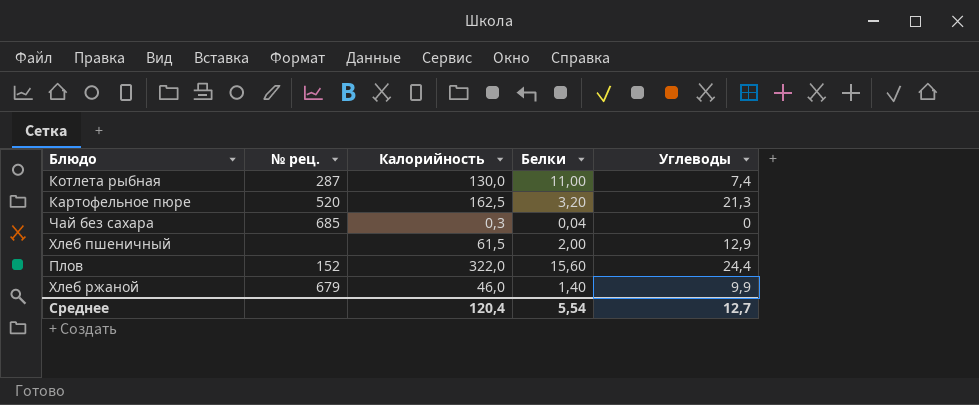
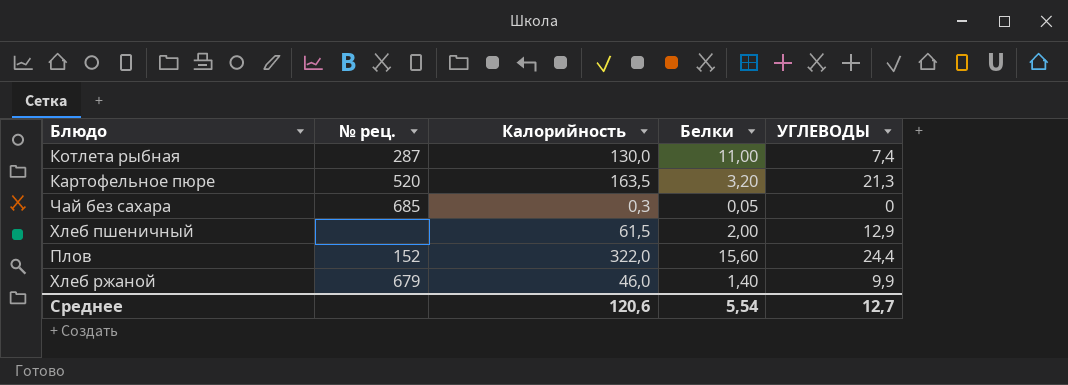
column name: Углеводы -> УГЛЕВОДЫ
Картофельное пюре | Калорийность: 162,5 -> 163,5
Чай без сахара | Белки: 0,04 -> 0,05
Среднее | Калорийность: 120,4 -> 120,6

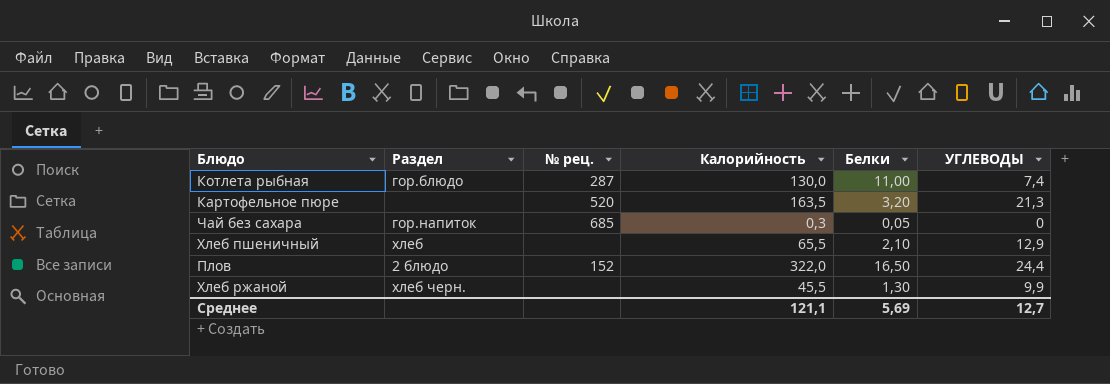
column Раздел | position: none -> 2
Хлеб пшеничный | Калорийность: 61,5 -> 65,5
Хлеб пшеничный | Белки: 2,00 -> 2,10
Плов | Белки: 15,60 -> 16,50
Хлеб ржаной | № рец.: 679 -> none
Хлеб ржаной | Калорийность: 46,0 -> 45,5
Хлеб ржаной | Белки: 1,40 -> 1,30
Среднее | Калорийность: 120,6 -> 121,1
Среднее | Белки: 5,54 -> 5,69

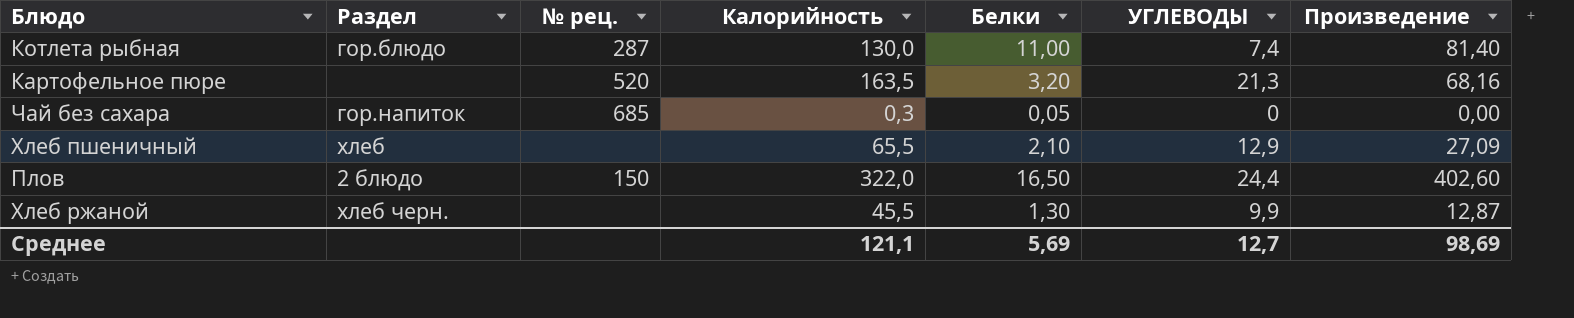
column Произведение | formula: none -> [Белки] * [УГЛЕВОДЫ]
Плов | № рец.: 152 -> 150

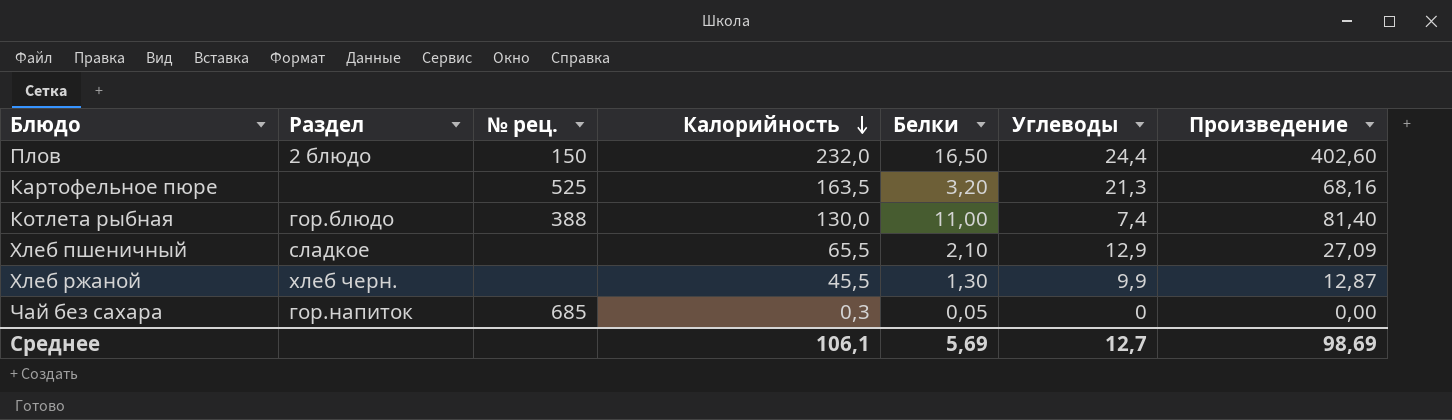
row order: none -> Калорийность descending
column name: УГЛЕВОДЫ -> Углеводы
Плов | Калорийность: 322,0 -> 232,0
Картофельное пюре | № рец.: 520 -> 525
Котлета рыбная | № рец.: 287 -> 388
Хлеб пшеничный | Раздел: хлеб -> сладкое
Среднее | Калорийность: 121,1 -> 106,1

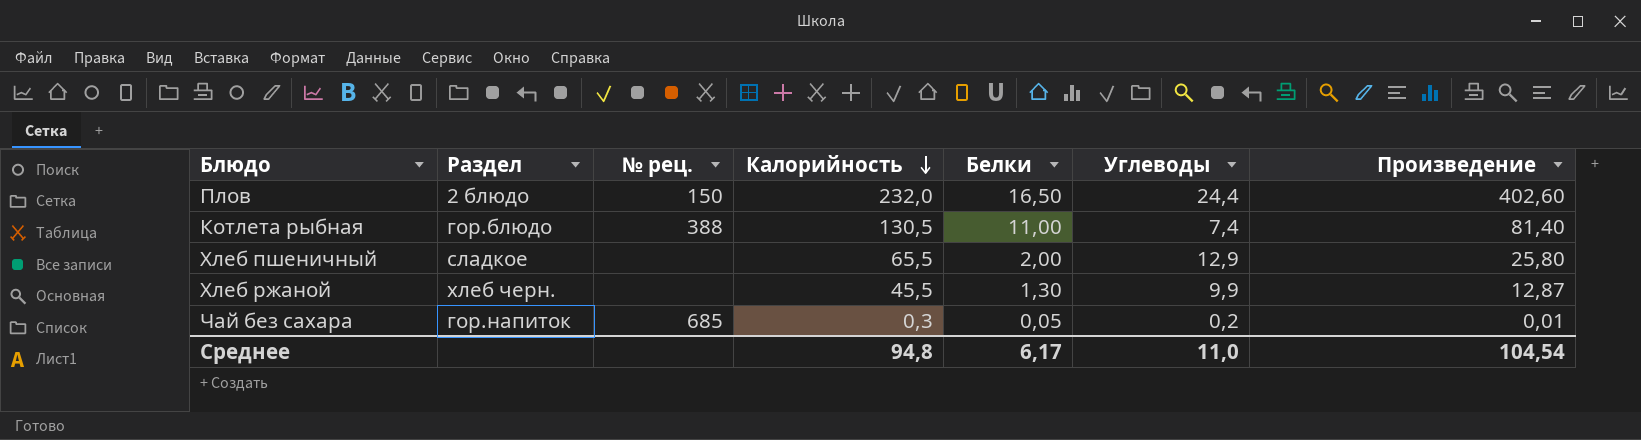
row Картофельное пюре: none | 525 | 163,5 | 3,20 | 21,3 | 68,16 -> none
Котлета рыбная | Калорийность: 130,0 -> 130,5
Хлеб пшеничный | Белки: 2,10 -> 2,00
Хлеб пшеничный | Произведение: 27,09 -> 25,80
Чай без сахара | Углеводы: 0 -> 0,2
Чай без сахара | Произведение: 0,00 -> 0,01
Среднее | Калорийность: 106,1 -> 94,8
Среднее | Белки: 5,69 -> 6,17
Среднее | Углеводы: 12,7 -> 11,0
Среднее | Произведение: 98,69 -> 104,54

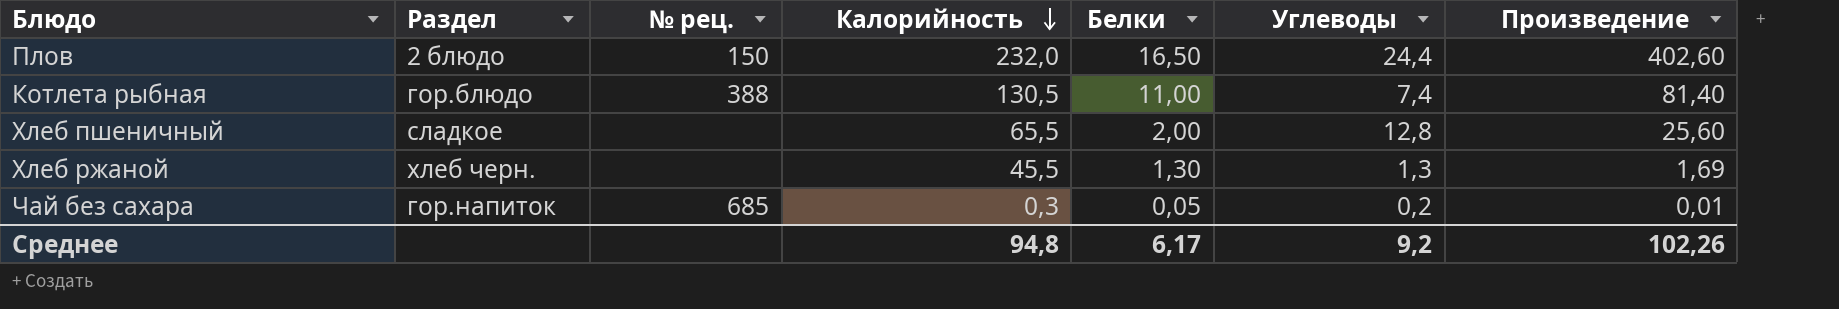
Хлеб пшеничный | Углеводы: 12,9 -> 12,8
Хлеб пшеничный | Произведение: 25,80 -> 25,60
Хлеб ржаной | Углеводы: 9,9 -> 1,3
Хлеб ржаной | Произведение: 12,87 -> 1,69
Среднее | Углеводы: 11,0 -> 9,2
Среднее | Произведение: 104,54 -> 102,26

